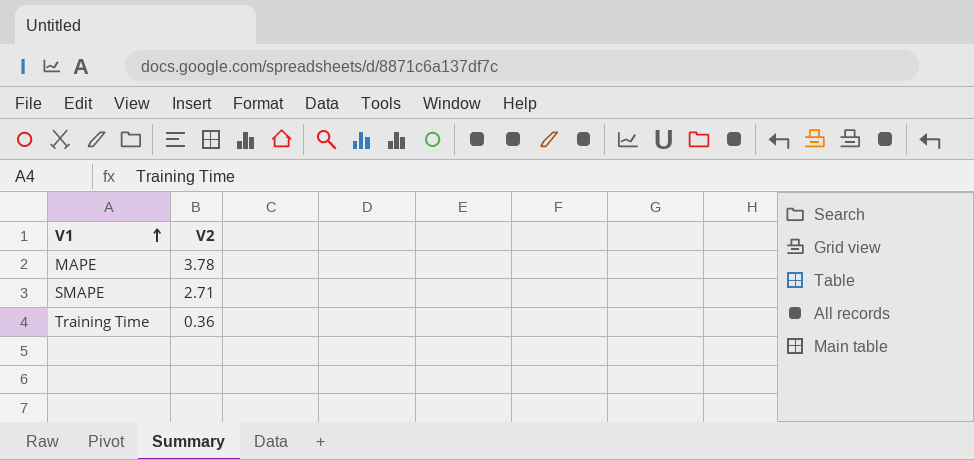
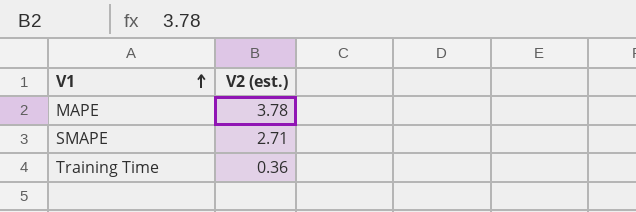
column name: V2 -> V2 (est.)

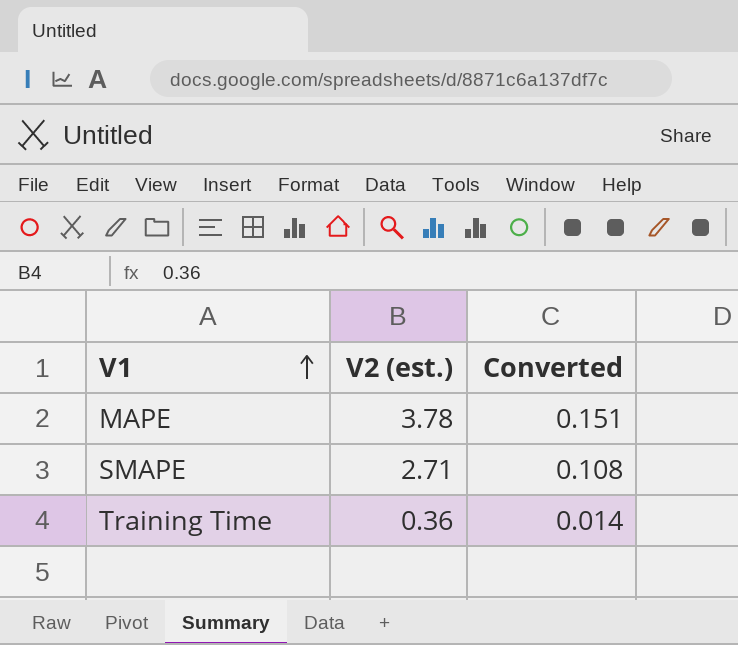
column Converted | formula: none -> [V2 (est.)] * 0.04

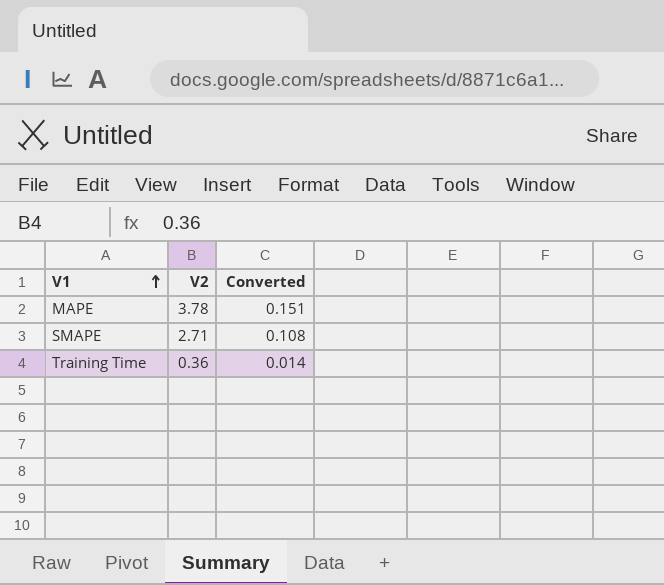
column name: V2 (est.) -> V2

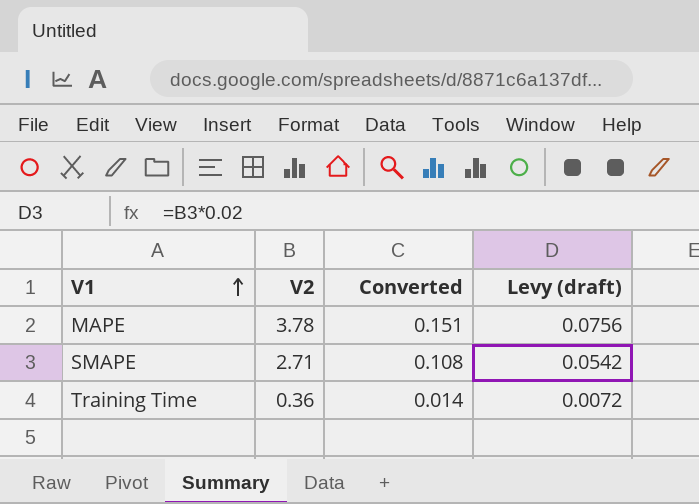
column Levy (draft) | formula: none -> [V2] * 0.02

